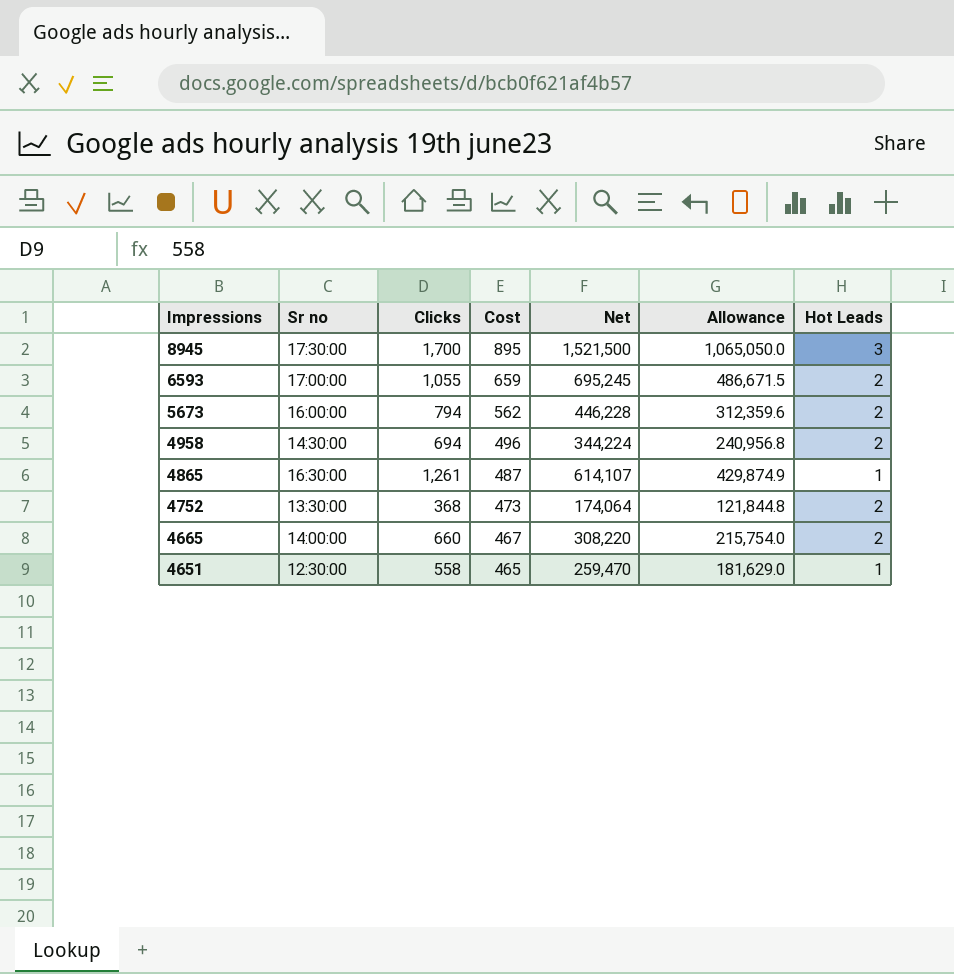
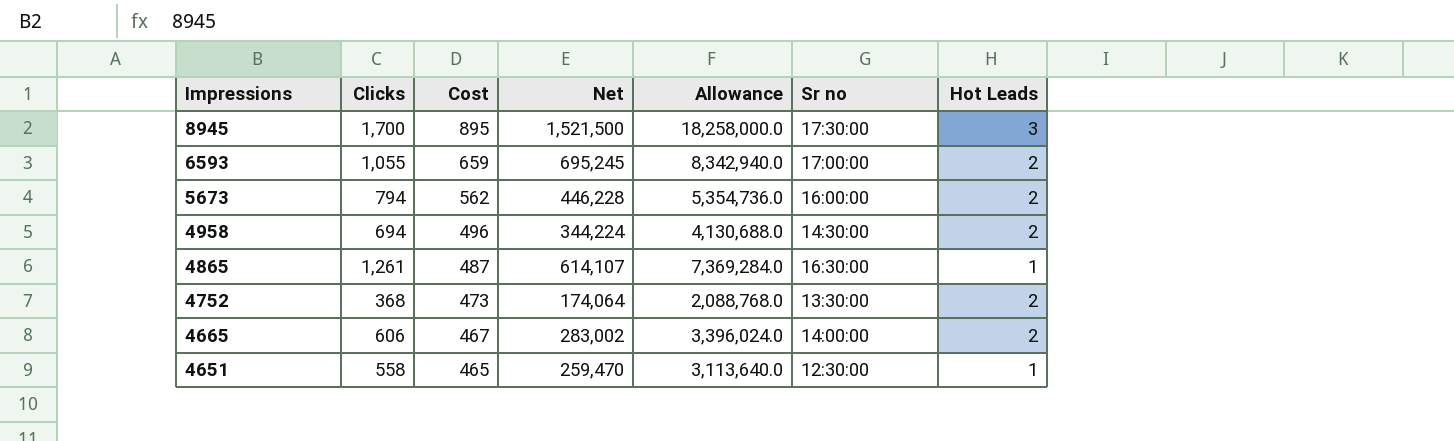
column Allowance | formula: [Net] * 0.7 -> [Net] * 12
column Sr no | position: 2 -> 6
4665 | Clicks: 660 -> 606
4665 | Net: 308,220 -> 283,002

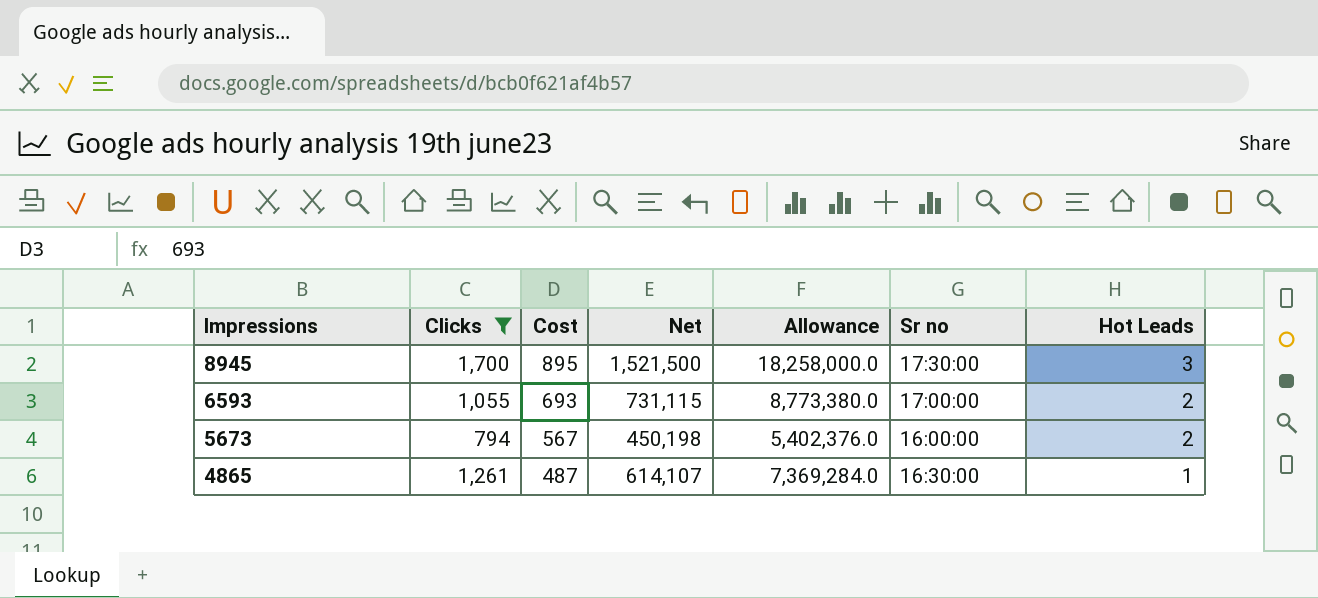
filter: none -> Clicks >= 794
6593 | Cost: 659 -> 693
6593 | Net: 695,245 -> 731,115
6593 | Allowance: 8,342,940.0 -> 8,773,380.0
5673 | Cost: 562 -> 567
5673 | Net: 446,228 -> 450,198
5673 | Allowance: 5,354,736.0 -> 5,402,376.0

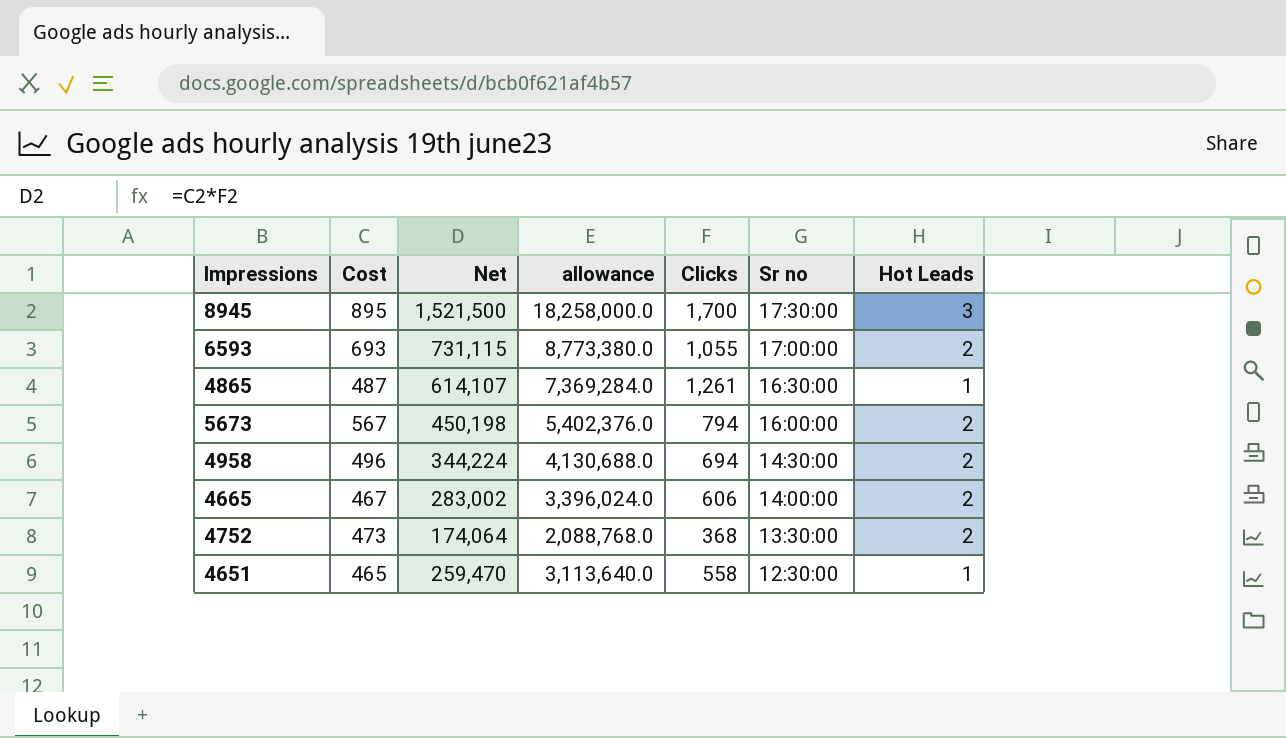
filter: Clicks >= 794 -> none
row order: Impressions descending -> Sr no descending
column name: Allowance -> allowance
column Clicks | position: 2 -> 5

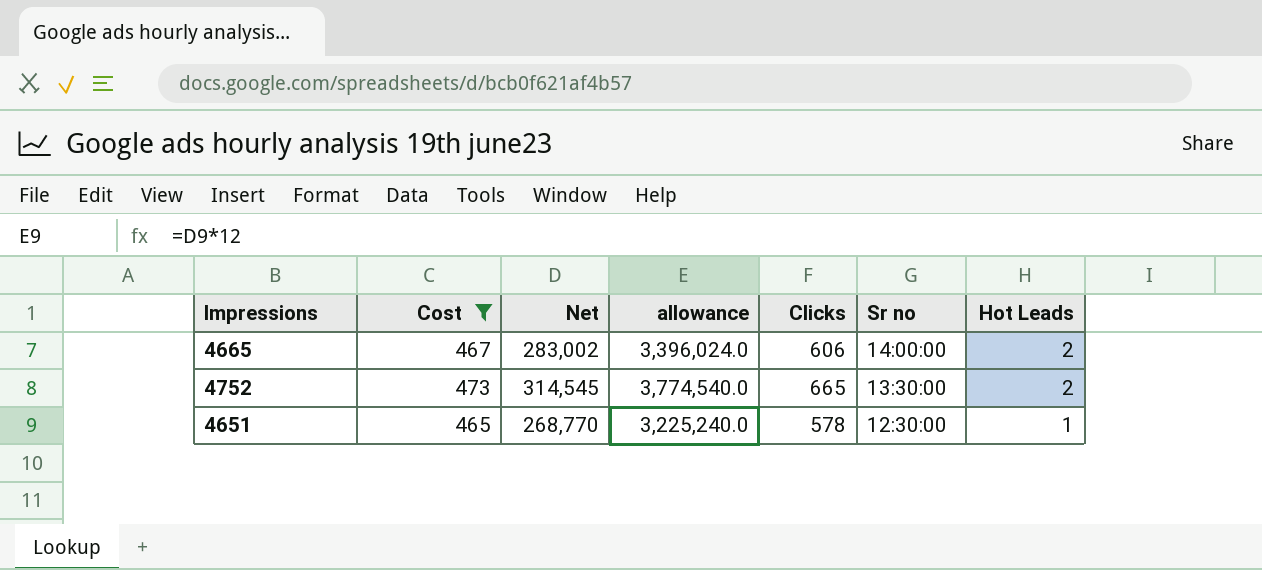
filter: none -> Cost <= 473
4752 | Net: 174,064 -> 314,545
4752 | allowance: 2,088,768.0 -> 3,774,540.0
4752 | Clicks: 368 -> 665
4651 | Net: 259,470 -> 268,770
4651 | allowance: 3,113,640.0 -> 3,225,240.0
4651 | Clicks: 558 -> 578

